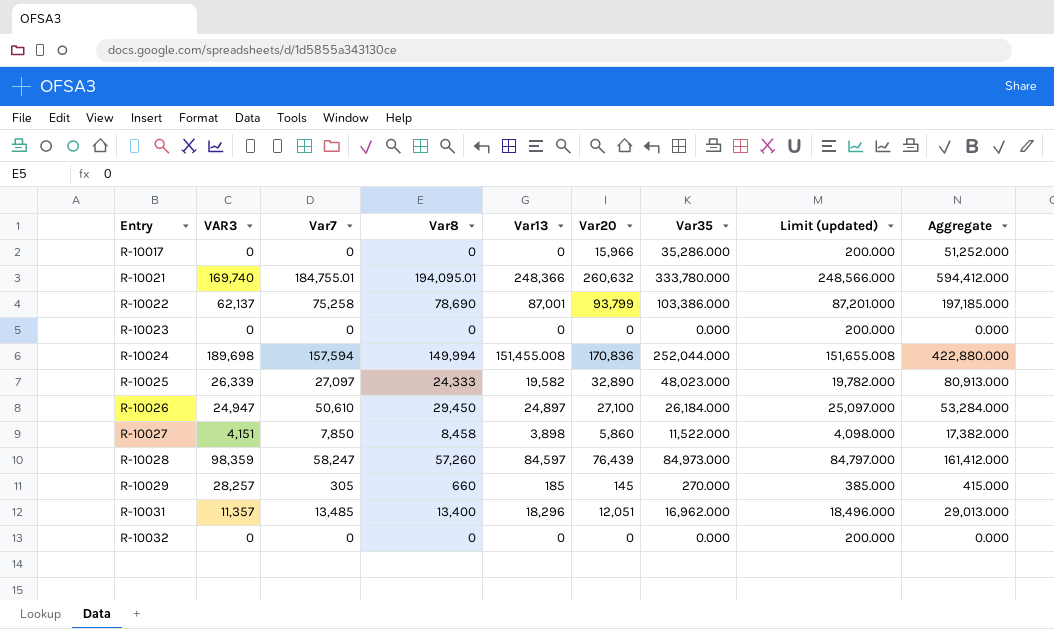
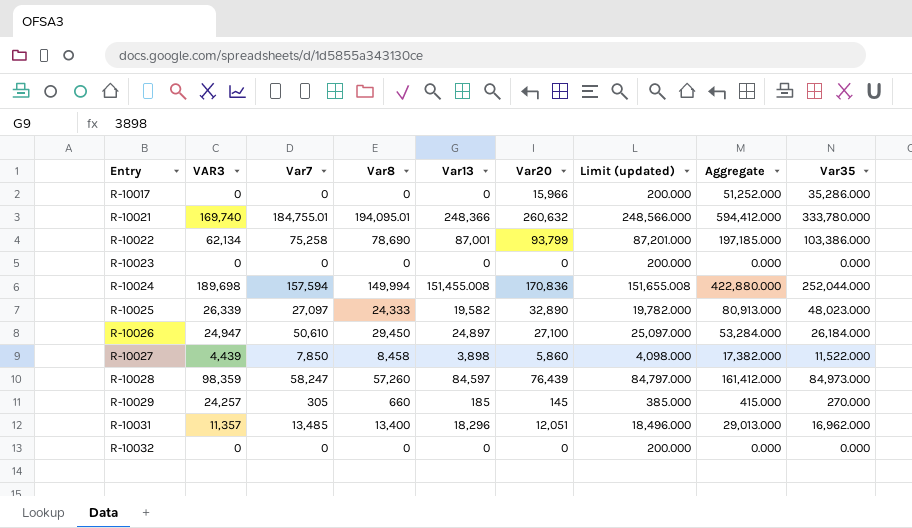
column Var35 | position: 7 -> 9
R-10022 | VAR3: 62,137 -> 62,134
R-10027 | VAR3: 4,151 -> 4,439
R-10029 | VAR3: 28,257 -> 24,257

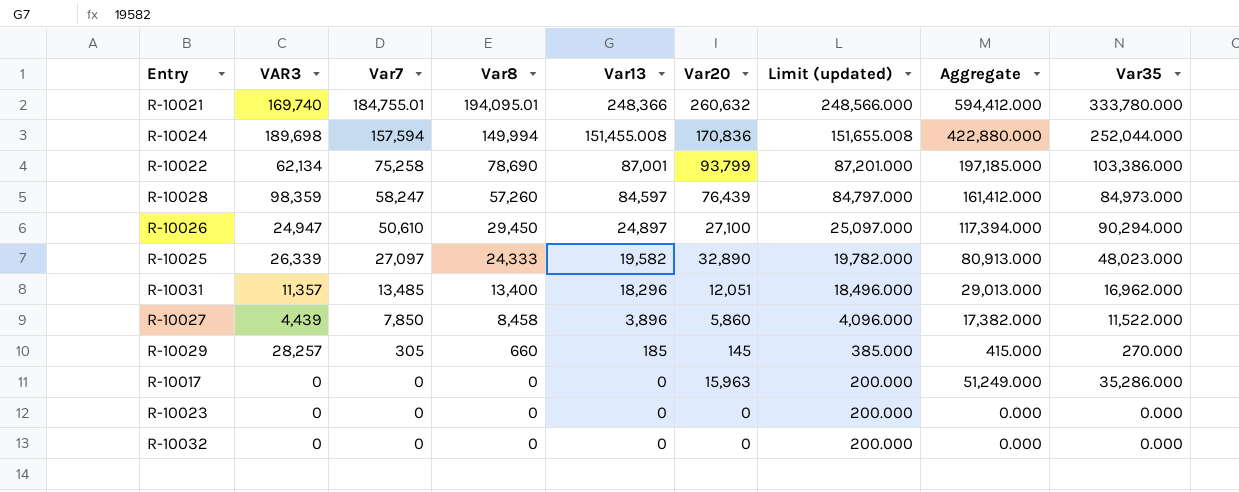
row order: Entry ascending -> Var7 descending
R-10026 | Aggregate: 53,284.000 -> 117,394.000
R-10026 | Var35: 26,184.000 -> 90,294.000
R-10027 | Var13: 3,898 -> 3,896
R-10027 | Limit (updated): 4,098.000 -> 4,096.000
R-10029 | VAR3: 24,257 -> 28,257
R-10017 | Var20: 15,966 -> 15,963
R-10017 | Aggregate: 51,252.000 -> 51,249.000

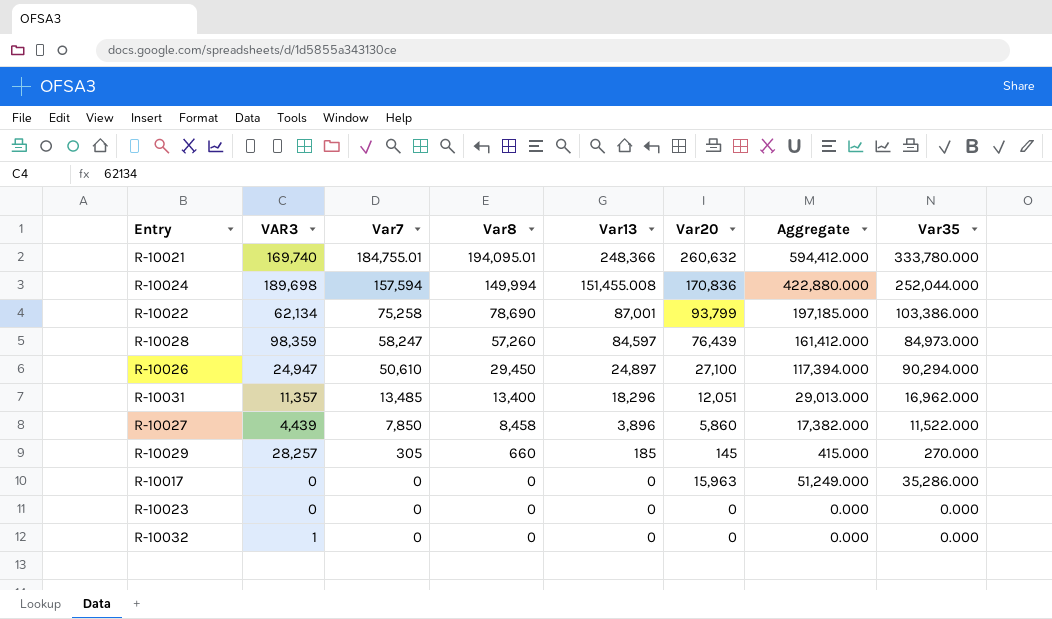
column Limit (updated) | formula: [Var13] + 200 -> none
row R-10025: 26,339 | 27,097 | 24,333 | 19,582 | 32,890 | 19,782.000 | 80,913.000 | 48,023.000 -> none
R-10032 | VAR3: 0 -> 1

